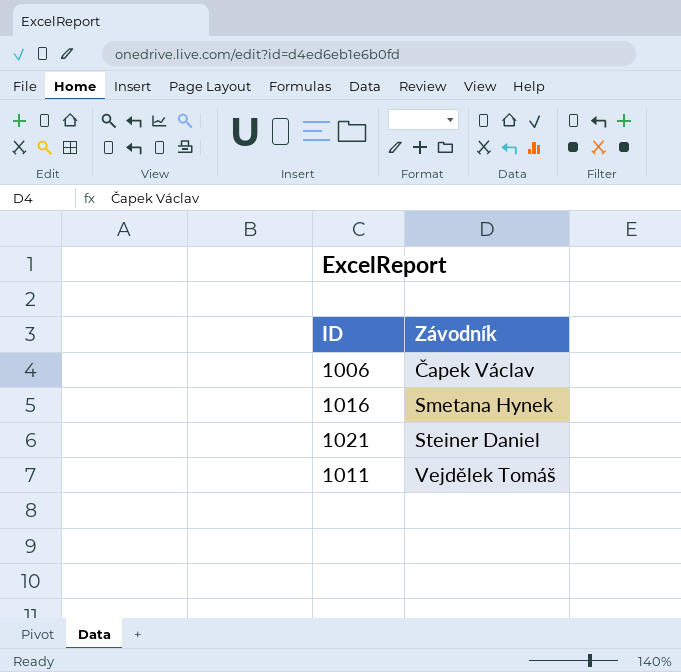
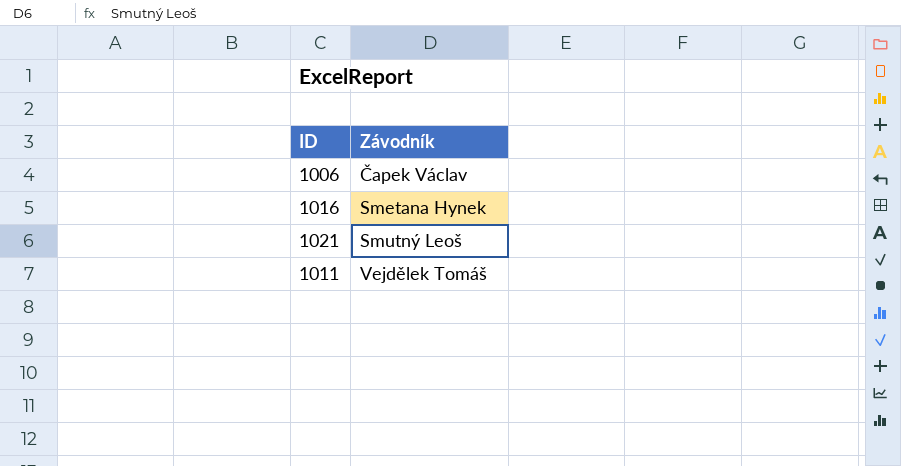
1021 | Závodník: Steiner Daniel -> Smutný Leoš

